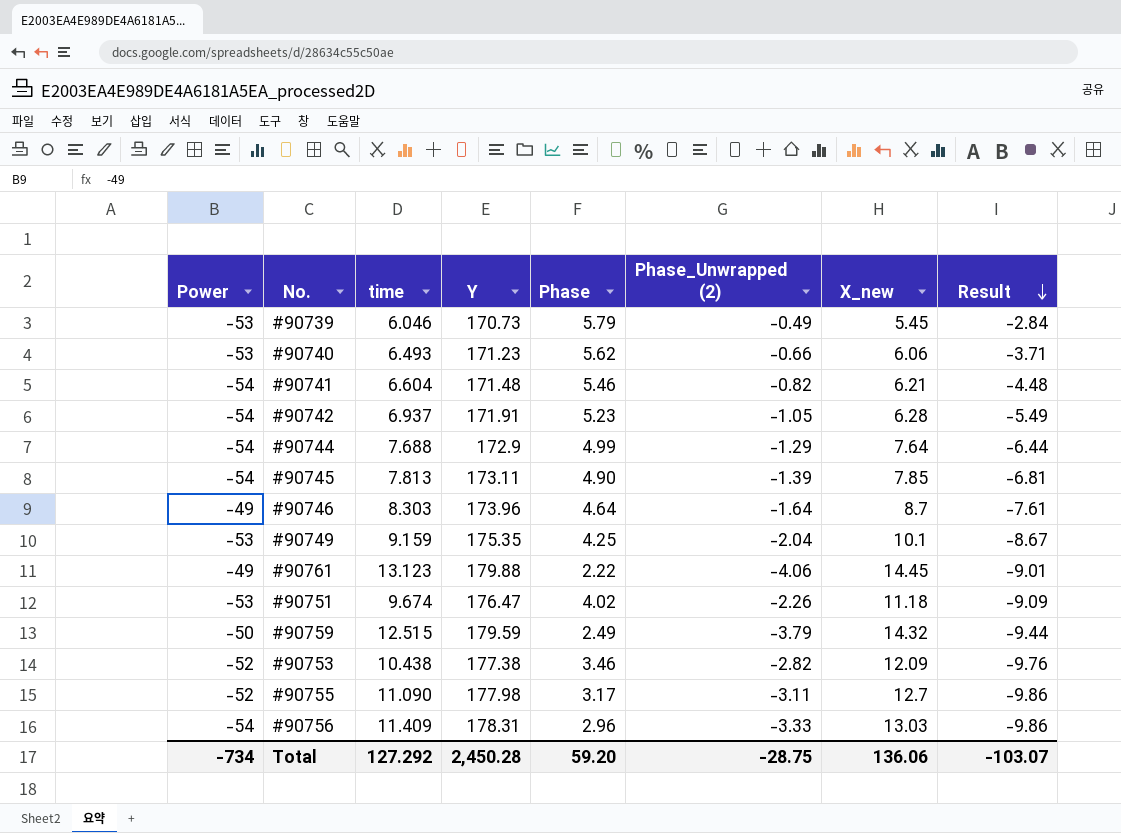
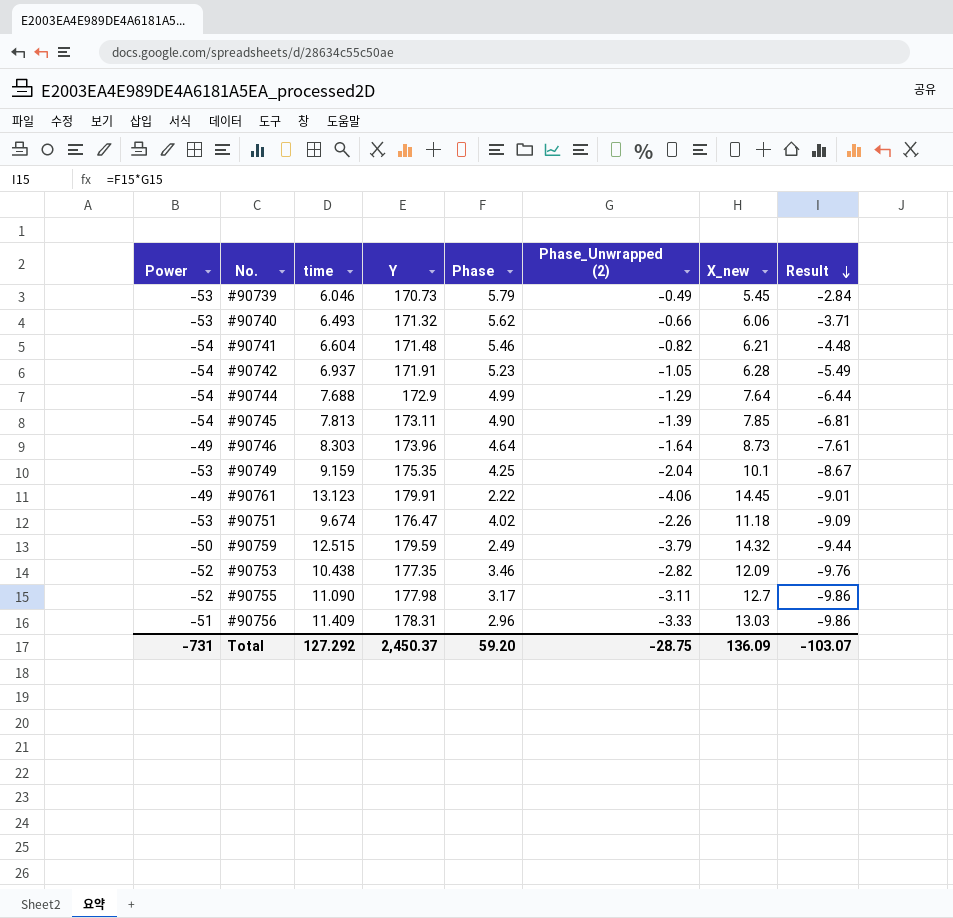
#90740 | Y: 171.23 -> 171.32
#90746 | X_new: 8.7 -> 8.73
#90761 | Y: 179.88 -> 179.91
#90753 | Y: 177.38 -> 177.35
#90756 | Power: -54 -> -51
Total | Power: -734 -> -731
Total | Y: 2,450.28 -> 2,450.37
Total | X_new: 136.06 -> 136.09

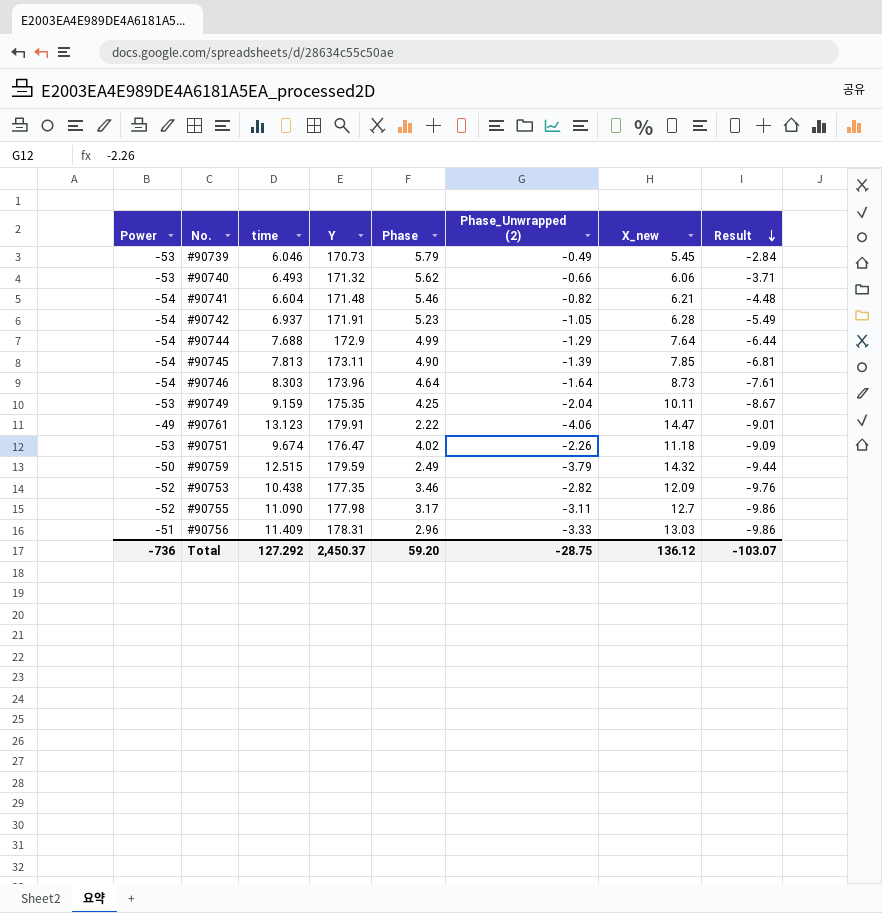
#90746 | Power: -49 -> -54
#90749 | X_new: 10.1 -> 10.11
#90761 | X_new: 14.45 -> 14.47
Total | Power: -731 -> -736
Total | X_new: 136.09 -> 136.12

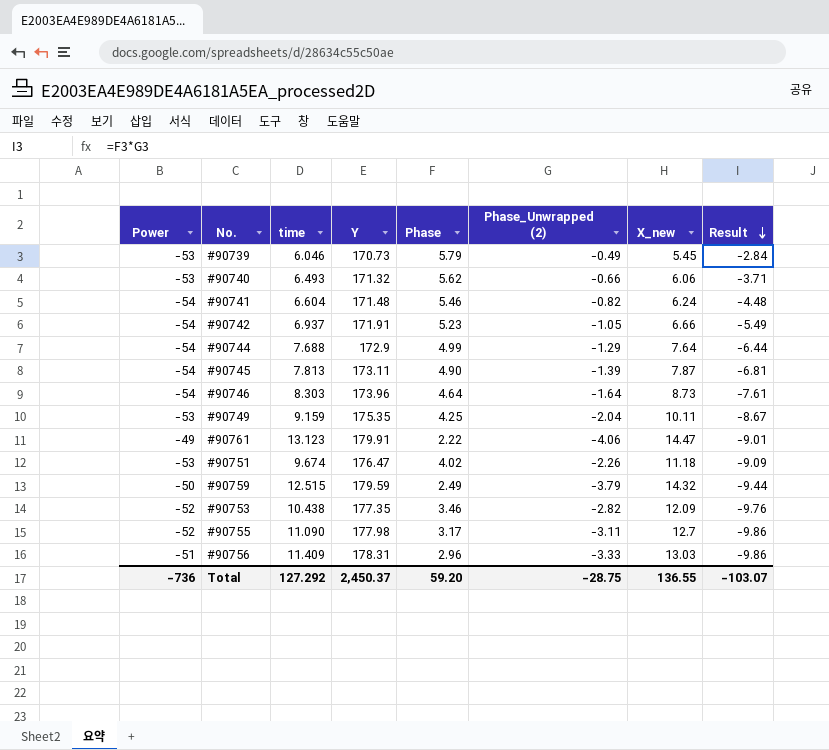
#90741 | X_new: 6.21 -> 6.24
#90742 | X_new: 6.28 -> 6.66
#90745 | X_new: 7.85 -> 7.87
Total | X_new: 136.12 -> 136.55

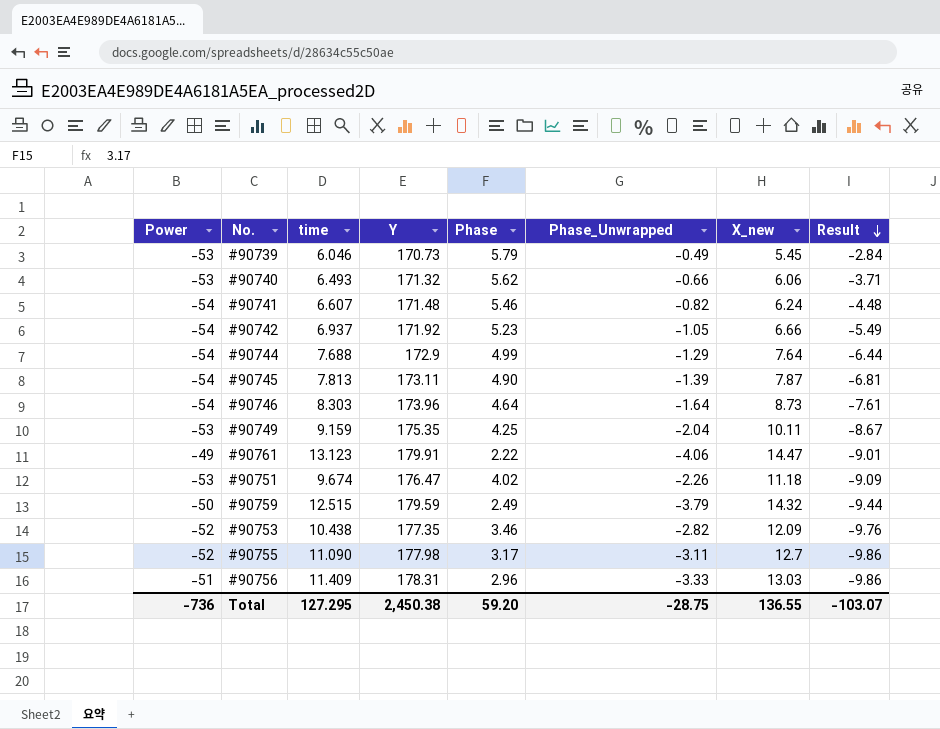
column name: Phase_Unwrapped (2) -> Phase_Unwrapped
#90741 | time: 6.604 -> 6.607
#90742 | Y: 171.91 -> 171.92
Total | time: 127.292 -> 127.295
Total | Y: 2,450.37 -> 2,450.38

